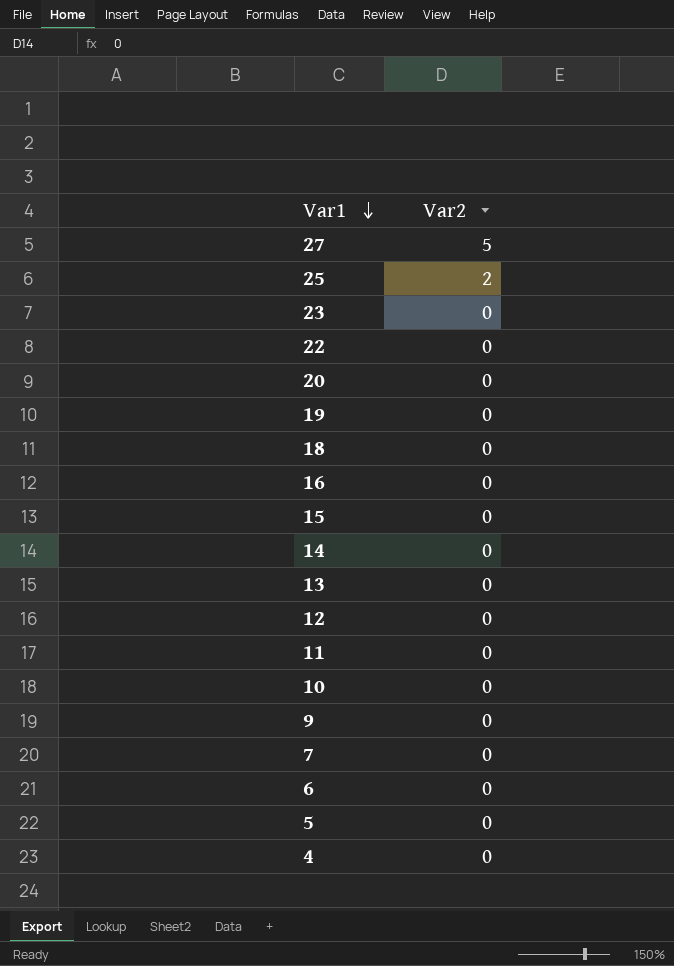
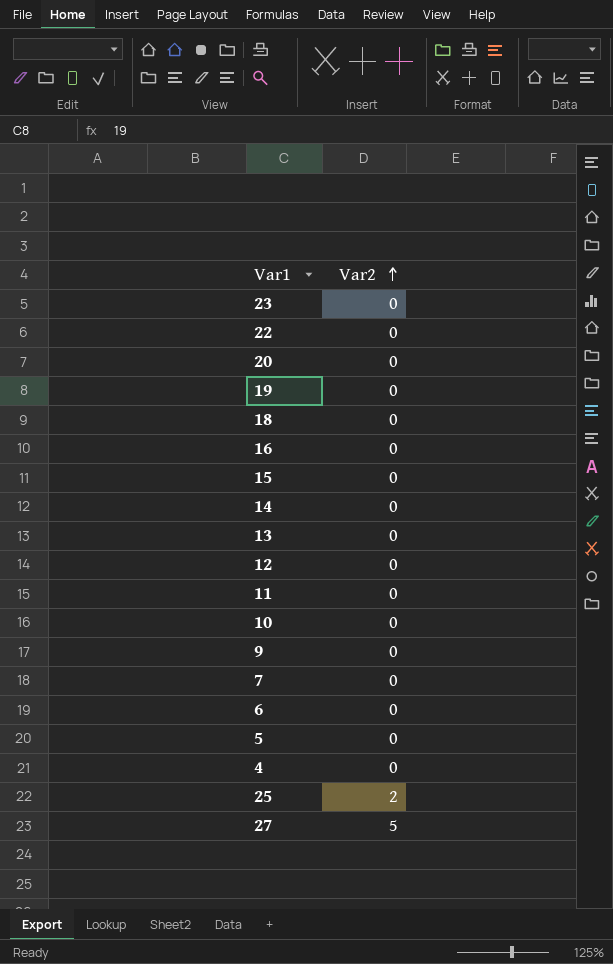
row order: Var1 descending -> Var2 ascending

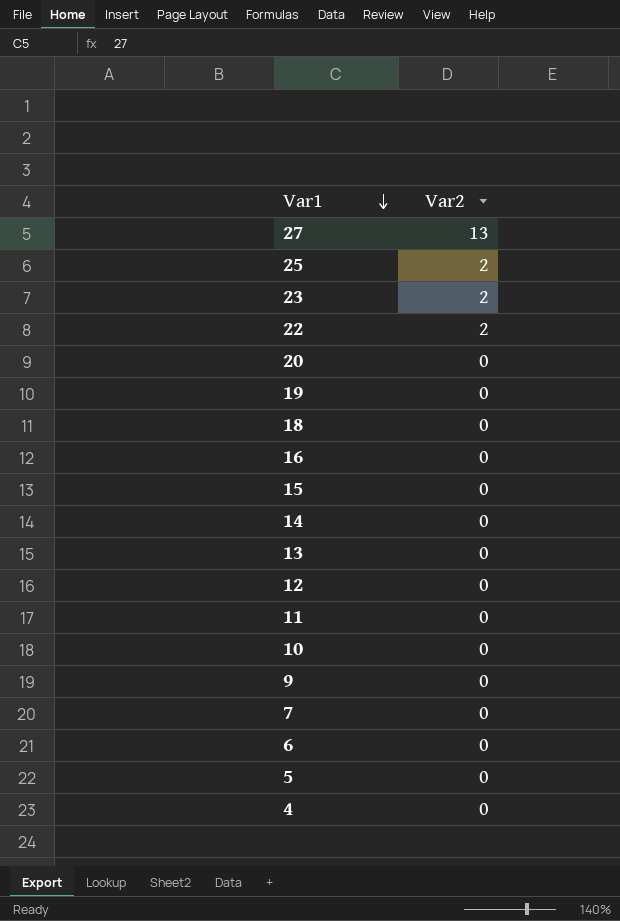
row order: Var2 ascending -> Var1 descending
27 | Var2: 5 -> 13
23 | Var2: 0 -> 2
22 | Var2: 0 -> 2

